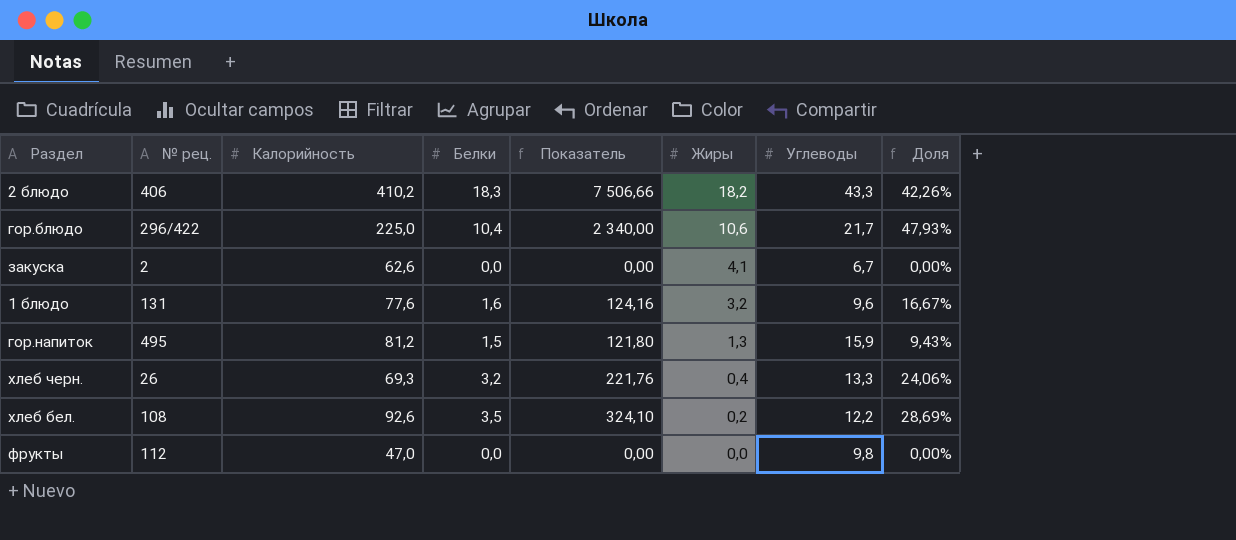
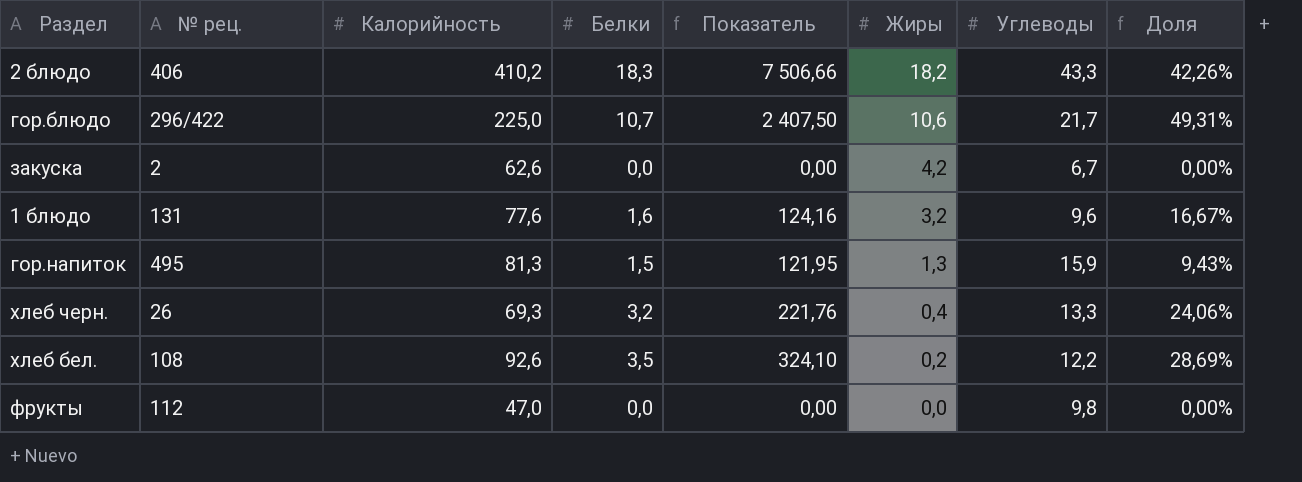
гор.блюдо | Белки: 10,4 -> 10,7
гор.блюдо | Показатель: 2 340,00 -> 2 407,50
гор.блюдо | Доля: 47,93% -> 49,31%
закуска | Жиры: 4,1 -> 4,2
гор.напиток | Калорийность: 81,2 -> 81,3
гор.напиток | Показатель: 121,80 -> 121,95

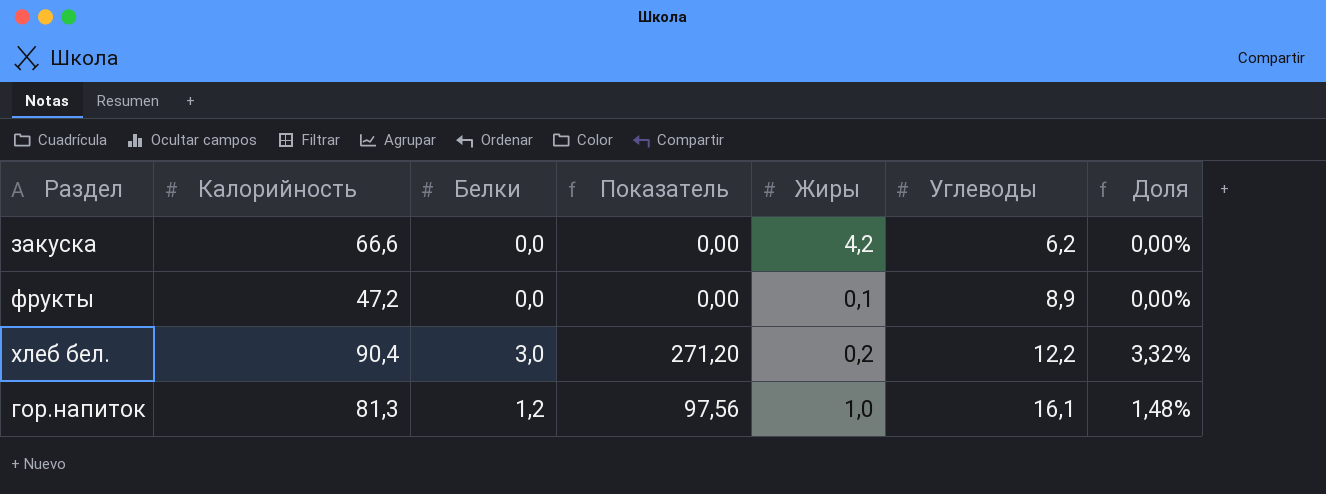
row order: Жиры descending -> Углеводы ascending
column № рец. | position: 2 -> none
column Доля | formula: [Белки] / [Углеводы] -> [Белки] / [Калорийность]
row 2 блюдо: 406 | 410,2 | 18,3 | 7 506,66 | 18,2 | 43,3 | 42,26% -> none
row гор.блюдо: 296/422 | 225,0 | 10,7 | 2 407,50 | 10,6 | 21,7 | 49,31% -> none
row 1 блюдо: 131 | 77,6 | 1,6 | 124,16 | 3,2 | 9,6 | 16,67% -> none
row хлеб черн.: 26 | 69,3 | 3,2 | 221,76 | 0,4 | 13,3 | 24,06% -> none
закуска | Калорийность: 62,6 -> 66,6
закуска | Углеводы: 6,7 -> 6,2
фрукты | Калорийность: 47,0 -> 47,2
фрукты | Жиры: 0,0 -> 0,1
фрукты | Углеводы: 9,8 -> 8,9
хлеб бел. | Калорийность: 92,6 -> 90,4
хлеб бел. | Белки: 3,5 -> 3,0
хлеб бел. | Показатель: 324,10 -> 271,20
гор.напиток | Белки: 1,5 -> 1,2
гор.напиток | Показатель: 121,95 -> 97,56
гор.напиток | Жиры: 1,3 -> 1,0
гор.напиток | Углеводы: 15,9 -> 16,1

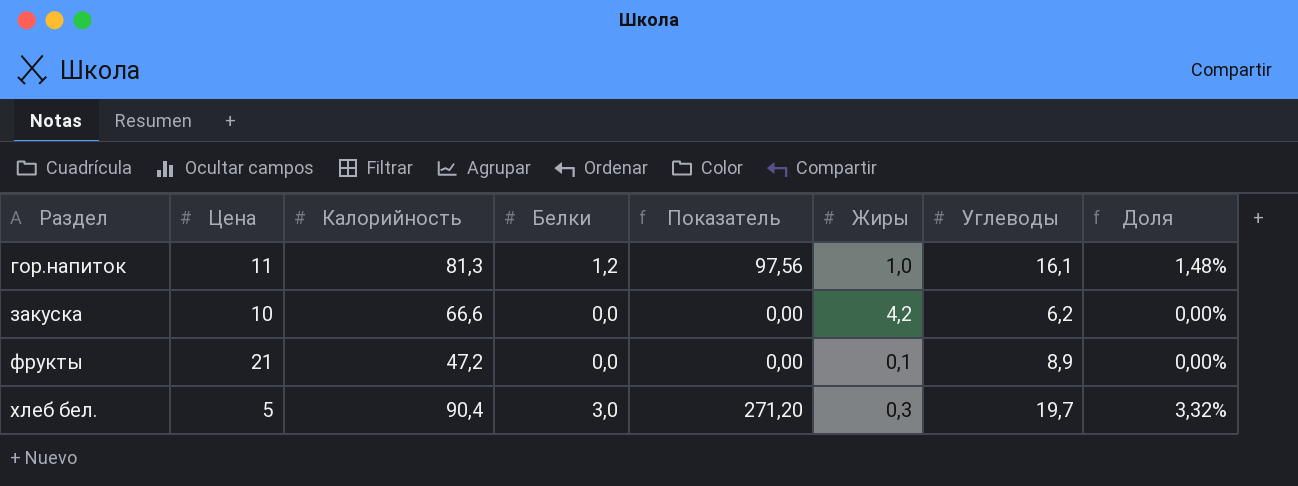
row order: Углеводы ascending -> Раздел ascending
column Цена | position: none -> 2
хлеб бел. | Жиры: 0,2 -> 0,3
хлеб бел. | Углеводы: 12,2 -> 19,7

